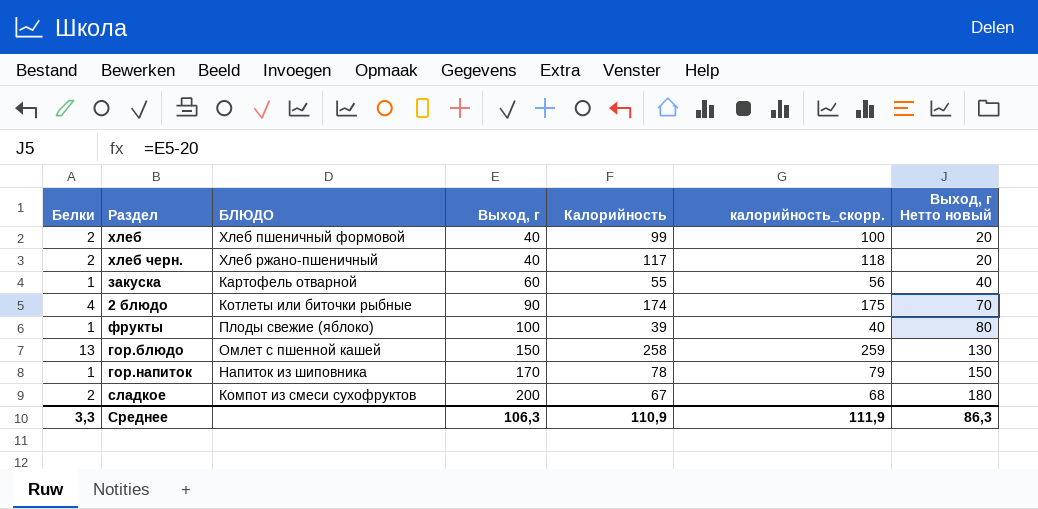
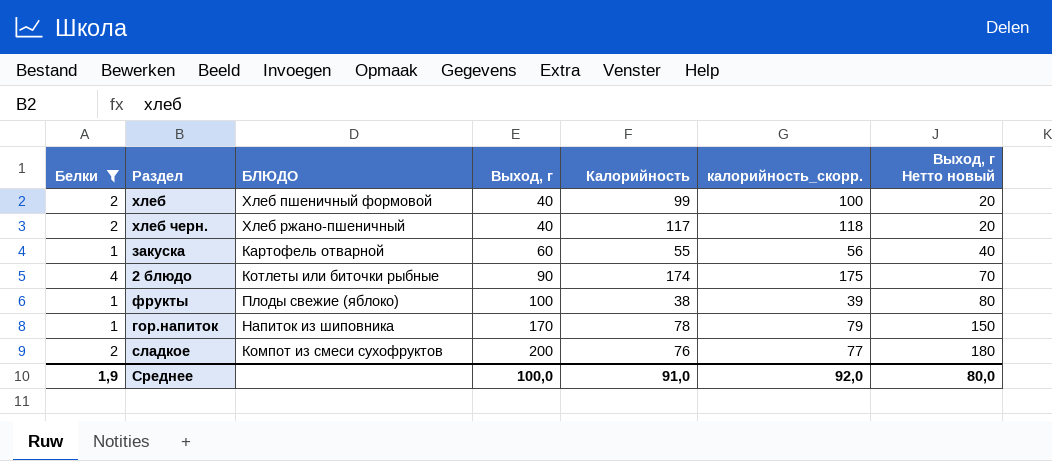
filter: none -> Белки != 13
фрукты | Калорийность: 39 -> 38
фрукты | калорийность_скорр.: 40 -> 39
сладкое | Калорийность: 67 -> 76
сладкое | калорийность_скорр.: 68 -> 77
Среднее | Белки: 3,3 -> 1,9
Среднее | Выход, г: 106,3 -> 100,0
Среднее | Калорийность: 110,9 -> 91,0
Среднее | калорийность_скорр.: 111,9 -> 92,0
Среднее | Выход, г Нетто новый: 86,3 -> 80,0

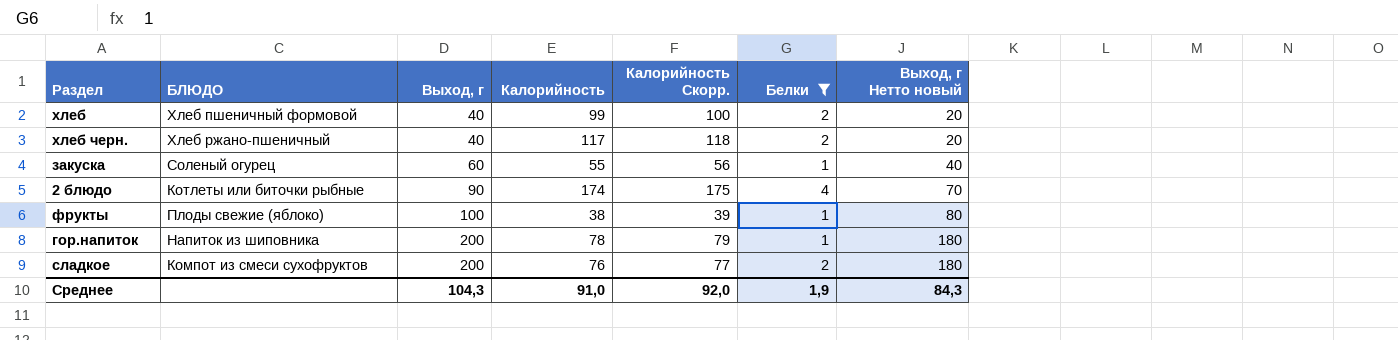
column name: калорийность_скорр. -> Калорийность Скорр.
column Белки | position: 1 -> 6
закуска | БЛЮДО: Картофель отварной -> Соленый огурец
гор.напиток | Выход, г: 170 -> 200
гор.напиток | Выход, г Нетто новый: 150 -> 180
Среднее | Выход, г: 100,0 -> 104,3
Среднее | Выход, г Нетто новый: 80,0 -> 84,3

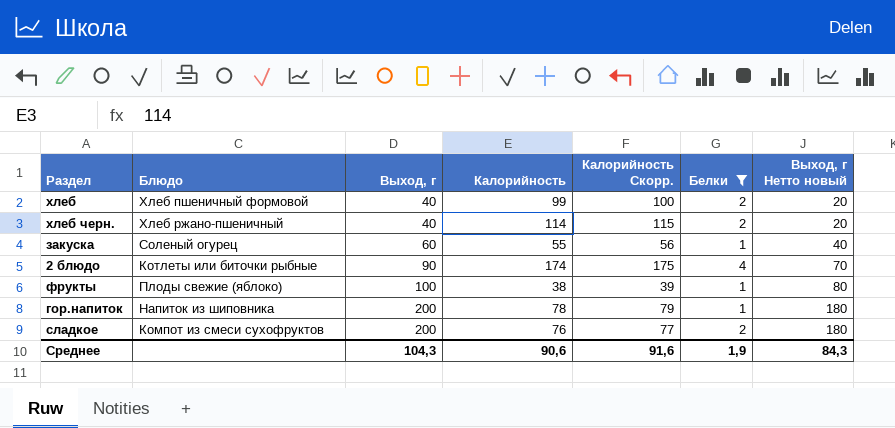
column name: БЛЮДО -> Блюдо
хлеб черн. | Калорийность: 117 -> 114
хлеб черн. | Калорийность Скорр.: 118 -> 115
Среднее | Калорийность: 91,0 -> 90,6
Среднее | Калорийность Скорр.: 92,0 -> 91,6

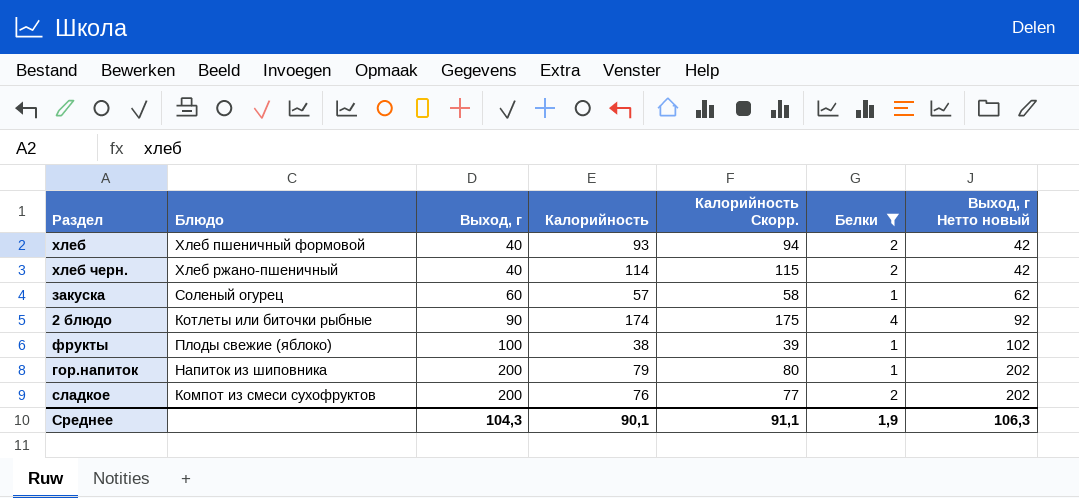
column Выход, г Нетто новый | formula: [Выход, г] - 20 -> [Выход, г] + 2
хлеб | Калорийность: 99 -> 93
хлеб | Калорийность Скорр.: 100 -> 94
закуска | Калорийность: 55 -> 57
закуска | Калорийность Скорр.: 56 -> 58
гор.напиток | Калорийность: 78 -> 79
гор.напиток | Калорийность Скорр.: 79 -> 80
Среднее | Калорийность: 90,6 -> 90,1
Среднее | Калорийность Скорр.: 91,6 -> 91,1
Среднее | Выход, г Нетто новый: 84,3 -> 106,3

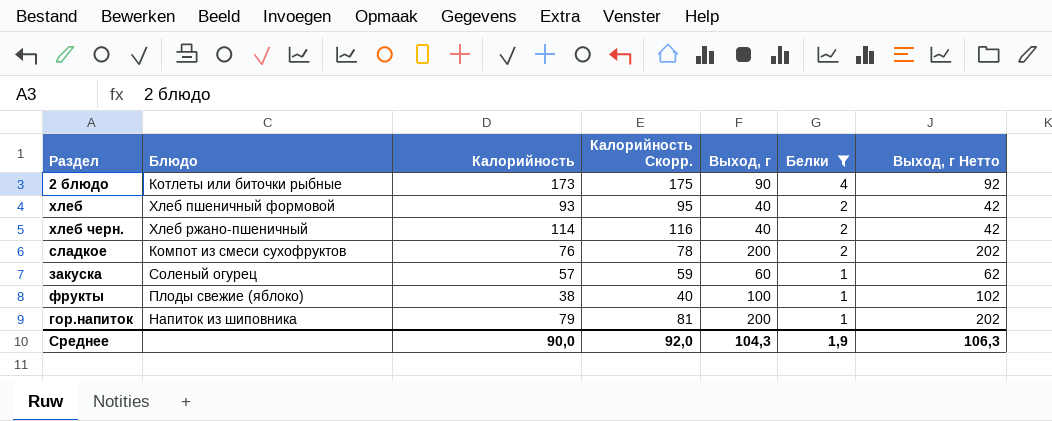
row order: Выход, г ascending -> Белки descending
column Калорийность Скорр. | formula: [Калорийность] + 1 -> [Калорийность] + 2
column Выход, г | position: 3 -> 5
column name: Выход, г Нетто новый -> Выход, г Нетто
2 блюдо | Калорийность: 174 -> 173
Среднее | Калорийность: 90,1 -> 90,0
Среднее | Калорийность Скорр.: 91,1 -> 92,0

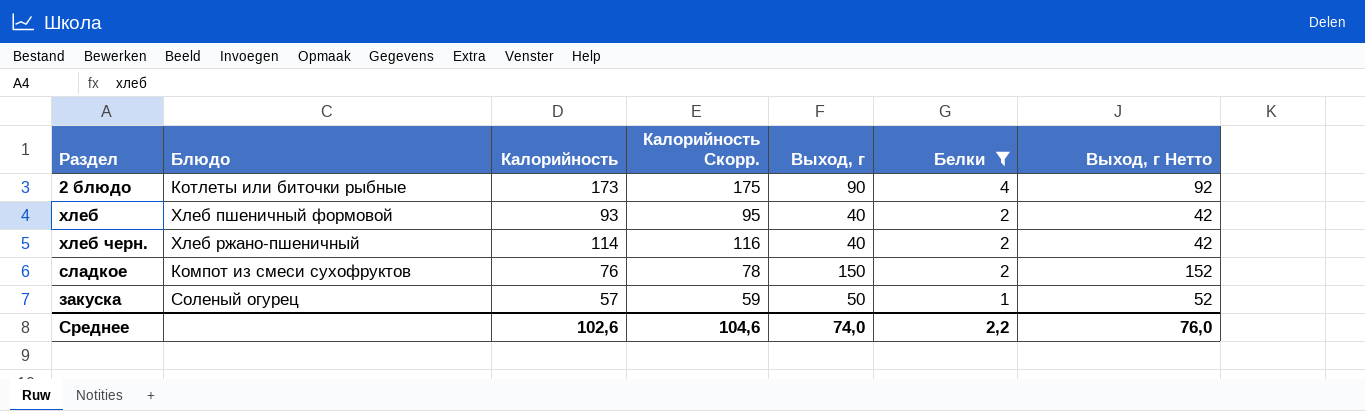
row фрукты: Плоды свежие (яблоко) | 38 | 40 | 100 | 1 | 102 -> none
row гор.напиток: Напиток из шиповника | 79 | 81 | 200 | 1 | 202 -> none
сладкое | Выход, г: 200 -> 150
сладкое | Выход, г Нетто: 202 -> 152
закуска | Выход, г: 60 -> 50
закуска | Выход, г Нетто: 62 -> 52
Среднее | Калорийность: 90,0 -> 102,6
Среднее | Калорийность Скорр.: 92,0 -> 104,6
Среднее | Выход, г: 104,3 -> 74,0
Среднее | Белки: 1,9 -> 2,2
Среднее | Выход, г Нетто: 106,3 -> 76,0

